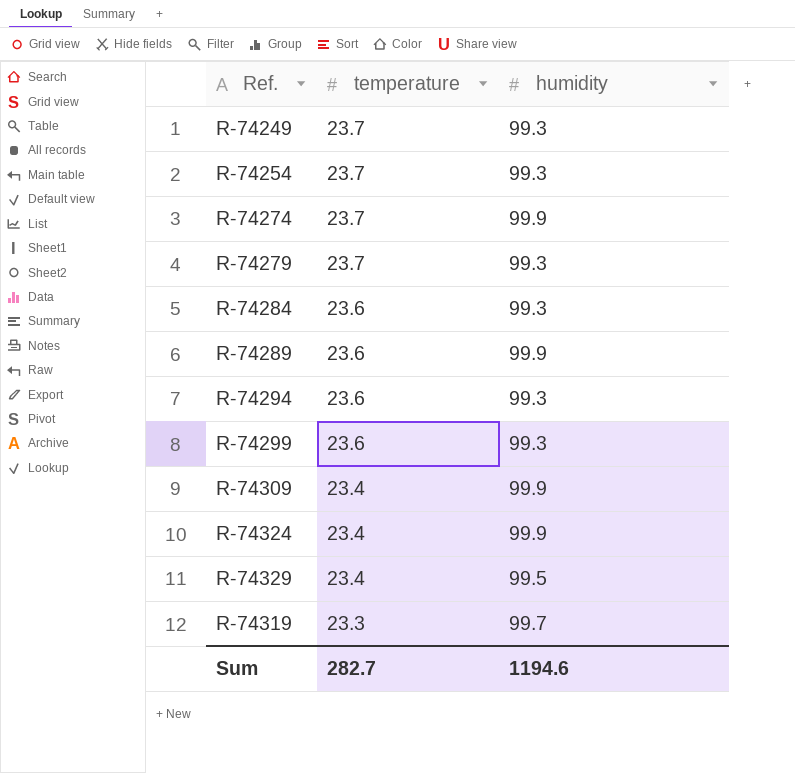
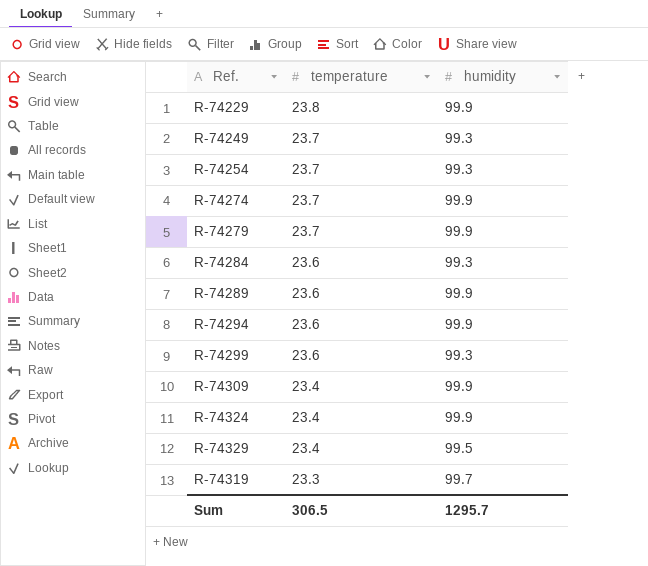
row R-74229: none -> 23.8 | 99.9
R-74279 | humidity: 99.3 -> 99.9
R-74294 | humidity: 99.3 -> 99.9
Sum | temperature: 282.7 -> 306.5
Sum | humidity: 1194.6 -> 1295.7

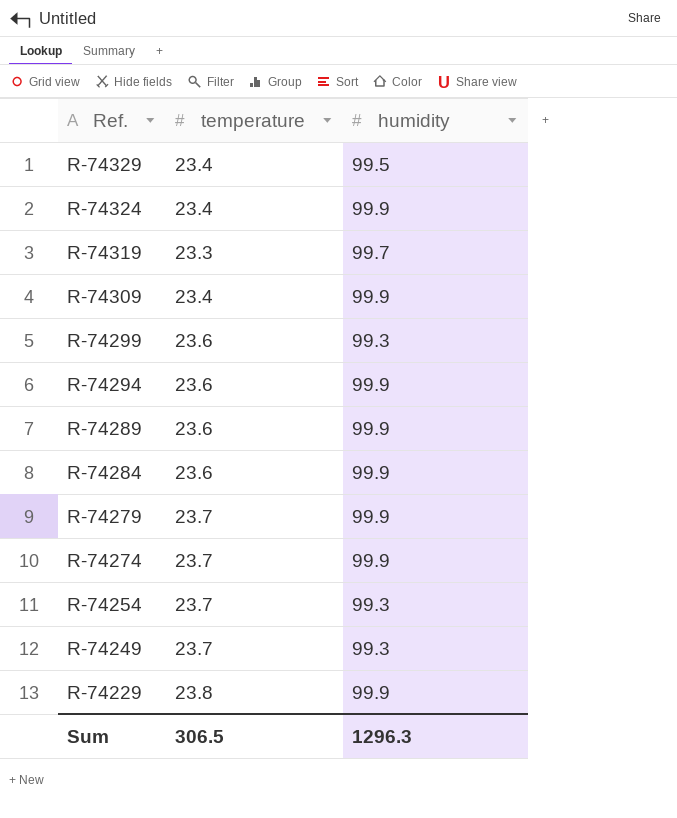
row order: temperature descending -> Ref. descending
R-74284 | humidity: 99.3 -> 99.9
Sum | humidity: 1295.7 -> 1296.3

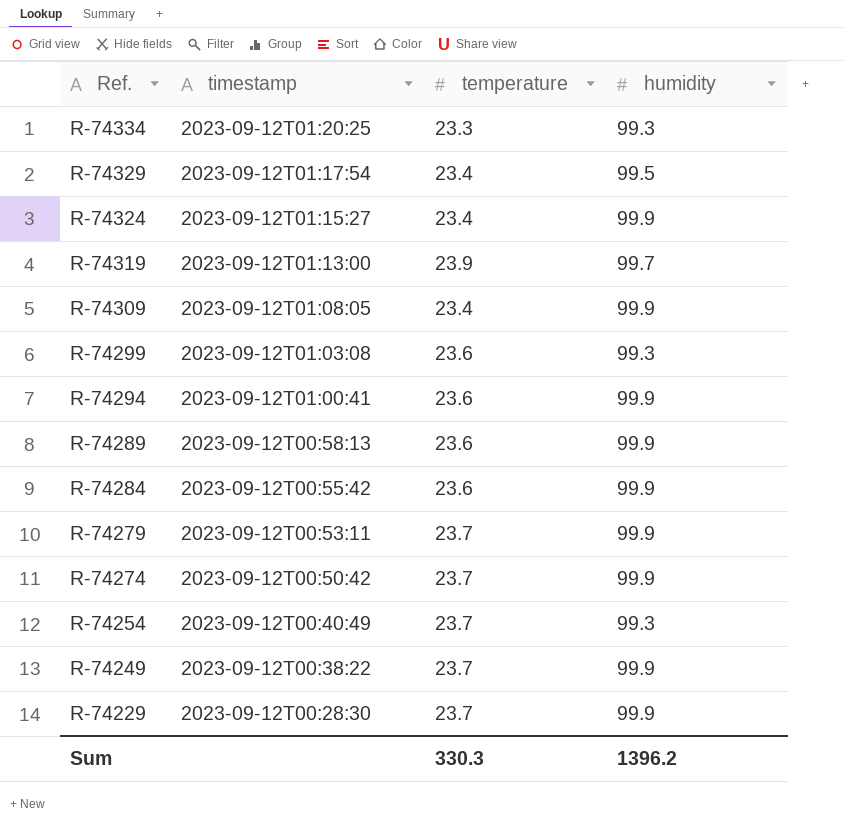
column timestamp | position: none -> 2
row R-74334: none -> 2023-09-12T01:20:25 | 23.3 | 99.3
R-74319 | temperature: 23.3 -> 23.9
R-74249 | humidity: 99.3 -> 99.9
R-74229 | temperature: 23.8 -> 23.7
Sum | temperature: 306.5 -> 330.3
Sum | humidity: 1296.3 -> 1396.2

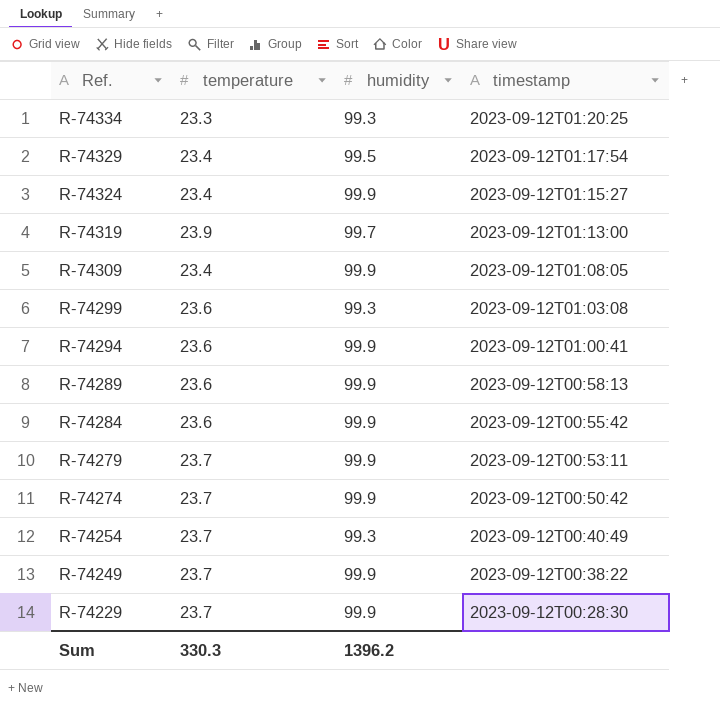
column timestamp | position: 2 -> 4

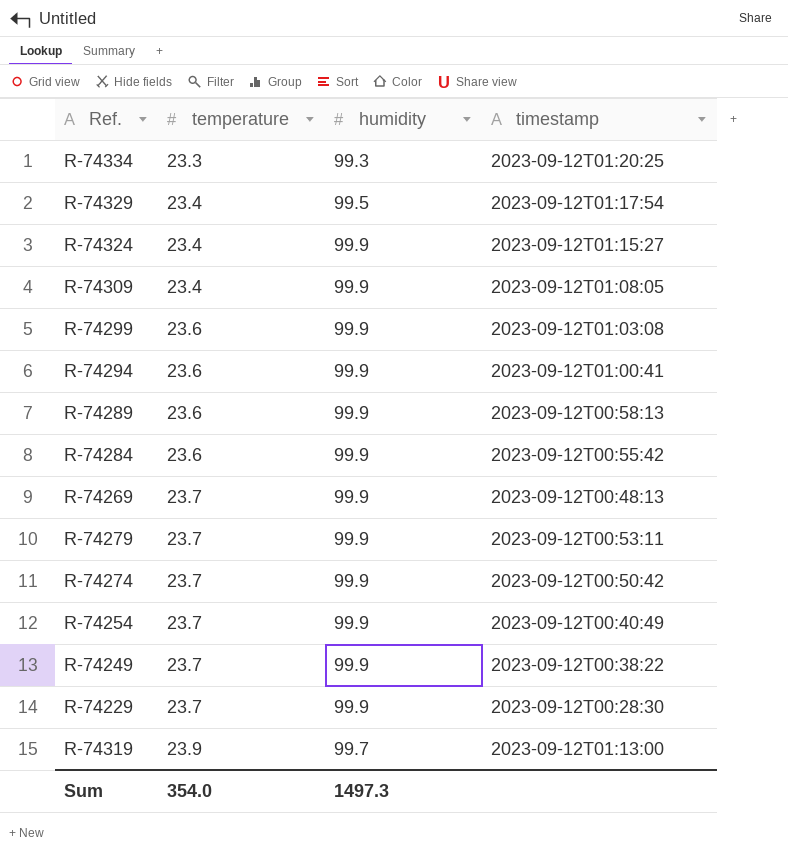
row order: Ref. descending -> temperature ascending
R-74299 | humidity: 99.3 -> 99.9
row R-74269: none -> 23.7 | 99.9 | 2023-09-12T00:48:13
R-74254 | humidity: 99.3 -> 99.9
Sum | temperature: 330.3 -> 354.0
Sum | humidity: 1396.2 -> 1497.3

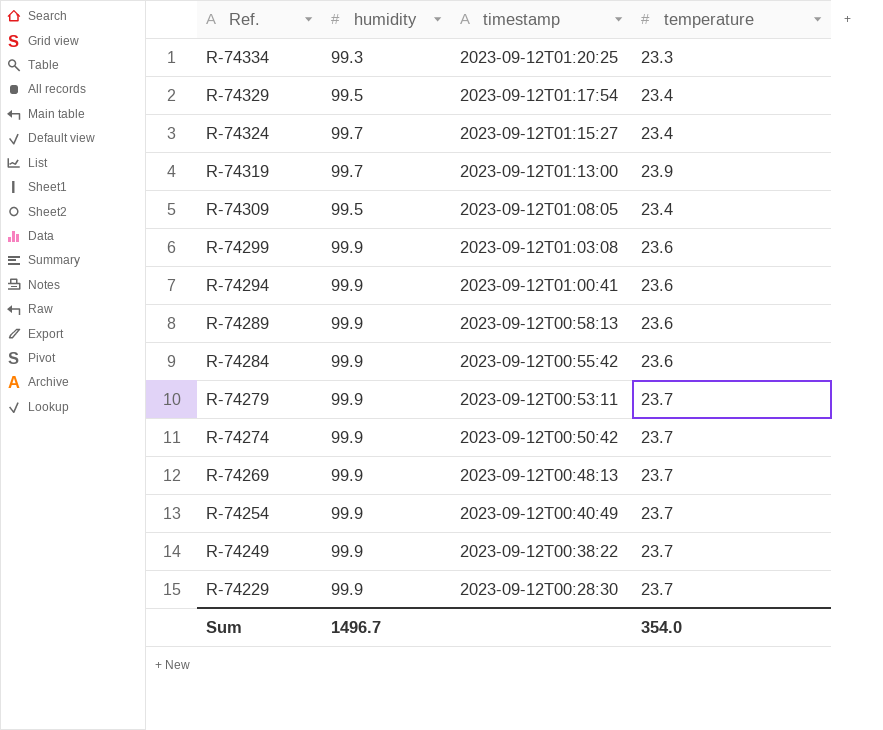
row order: temperature ascending -> Ref. descending
column temperature | position: 2 -> 4
R-74324 | humidity: 99.9 -> 99.7
R-74309 | humidity: 99.9 -> 99.5
Sum | humidity: 1497.3 -> 1496.7

